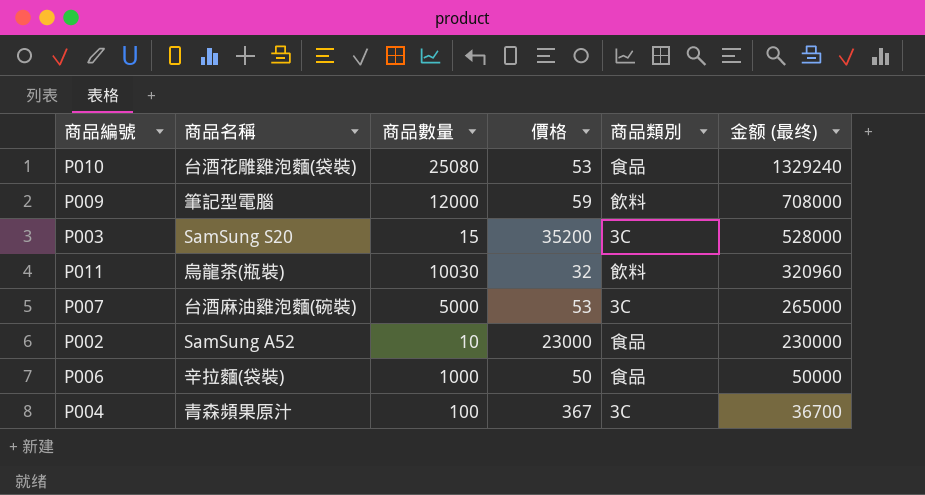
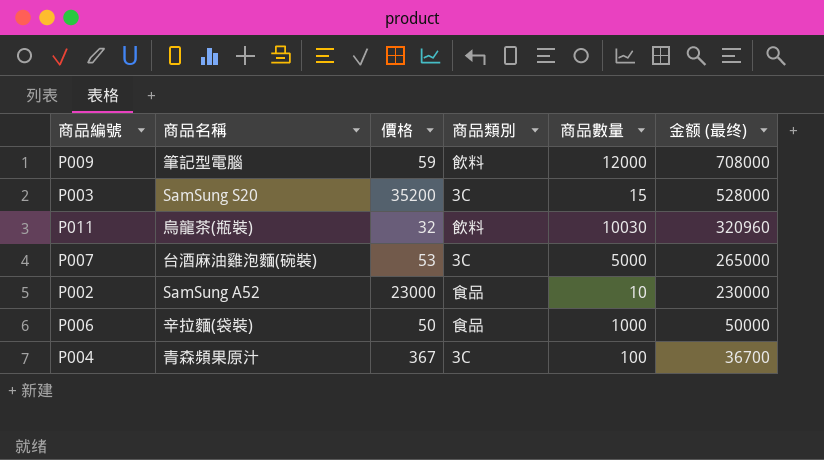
column 商品數量 | position: 3 -> 5
row P010: 台酒花雕雞泡麵(袋裝) | 25080 | 53 | 食品 | 1329240 -> none

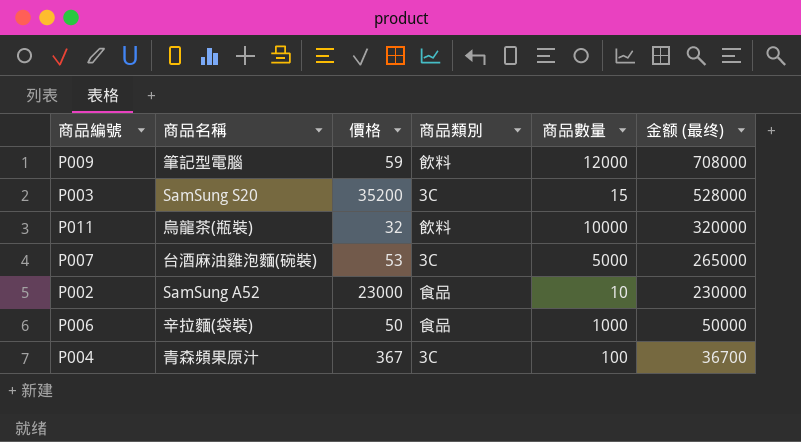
P011 | 商品數量: 10030 -> 10000
P011 | 金额 (最终): 320960 -> 320000

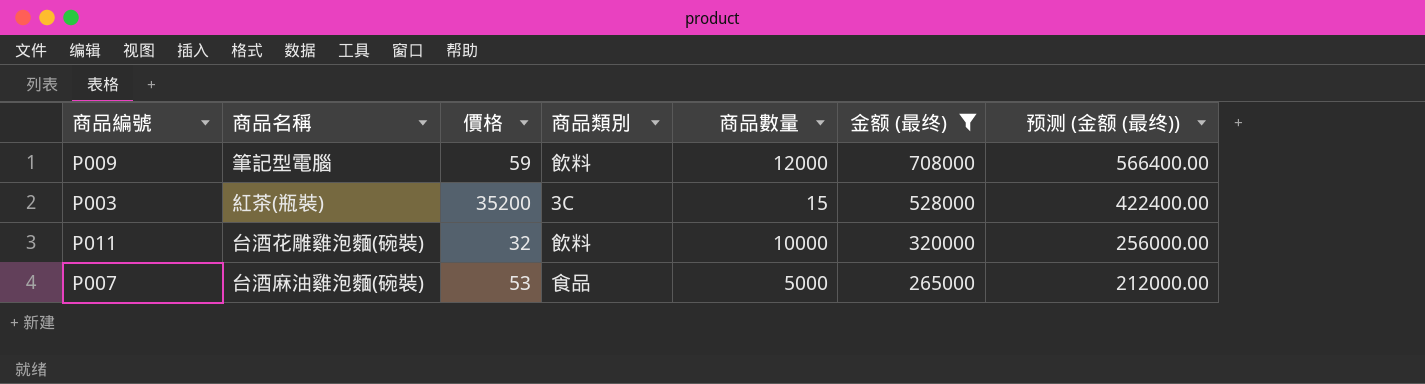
filter: none -> 金额 (最终) >= 265000
column 预测 (金额 (最终)) | formula: none -> [金额 (最终)] * 0.8
P003 | 商品名稱: SamSung S20 -> 紅茶(瓶裝)
P011 | 商品名稱: 烏龍茶(瓶裝) -> 台酒花雕雞泡麵(碗裝)
P007 | 商品類別: 3C -> 食品

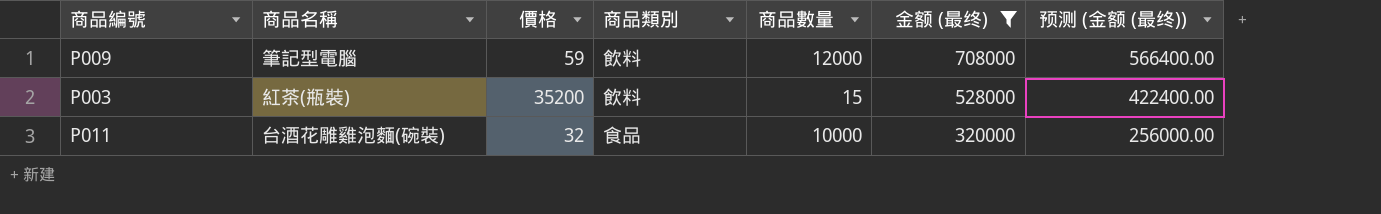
row P007: 台酒麻油雞泡麵(碗裝) | 53 | 食品 | 5000 | 265000 | 212000.00 -> none
P003 | 商品類別: 3C -> 飲料
P011 | 商品類別: 飲料 -> 食品

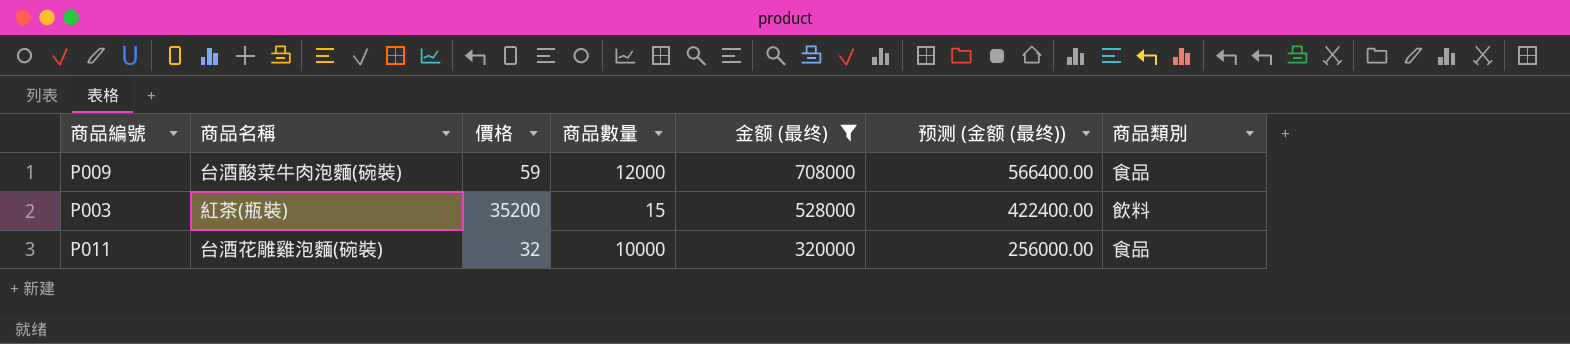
column 商品類別 | position: 4 -> 7
P009 | 商品名稱: 筆記型電腦 -> 台酒酸菜牛肉泡麵(碗裝)
P009 | 商品類別: 飲料 -> 食品

